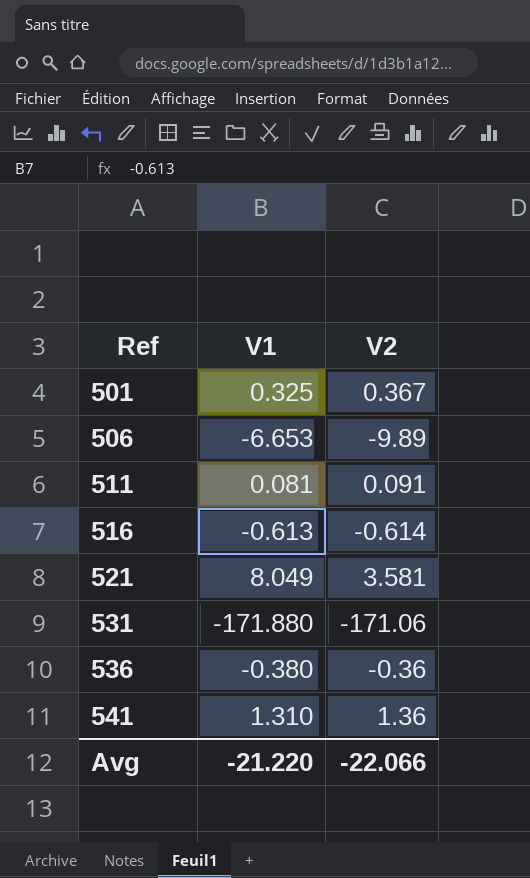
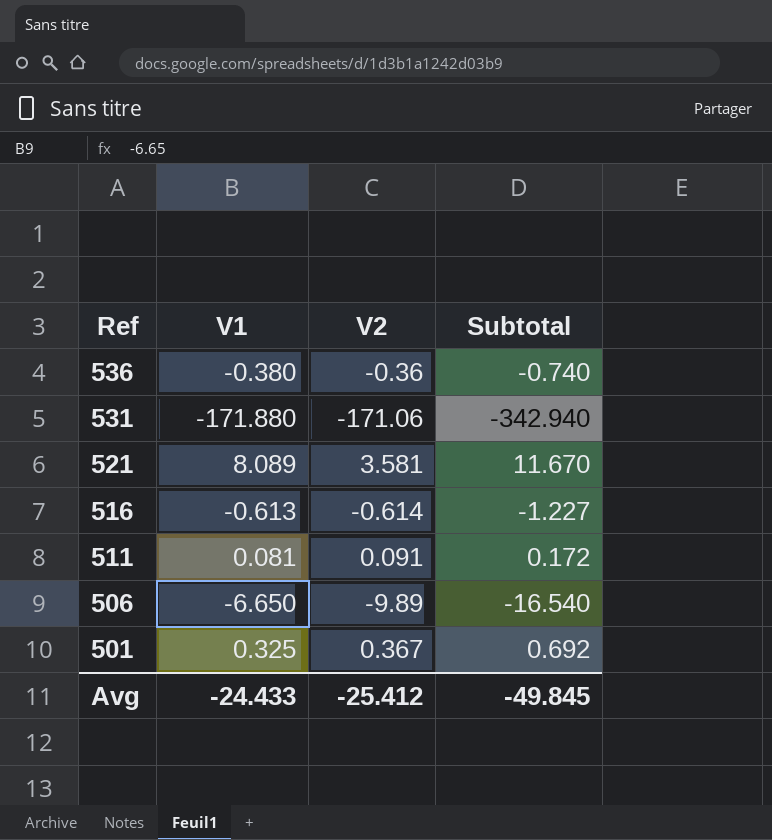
row order: Ref ascending -> Ref descending
column Subtotal | formula: none -> [V1] + [V2]
row 541: 1.310 | 1.36 -> none
521 | V1: 8.049 -> 8.089
506 | V1: -6.653 -> -6.650
Avg | V1: -21.220 -> -24.433
Avg | V2: -22.066 -> -25.412

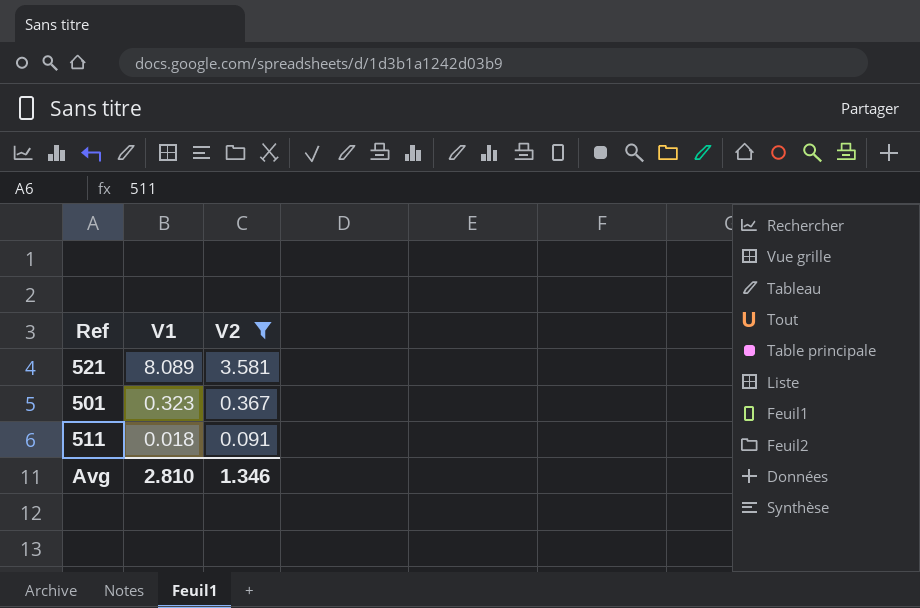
filter: none -> V2 >= 0.091
row order: Ref descending -> V1 descending
column Subtotal | formula: [V1] + [V2] -> none
501 | V1: 0.325 -> 0.323
511 | V1: 0.081 -> 0.018
Avg | V1: -24.433 -> 2.810
Avg | V2: -25.412 -> 1.346

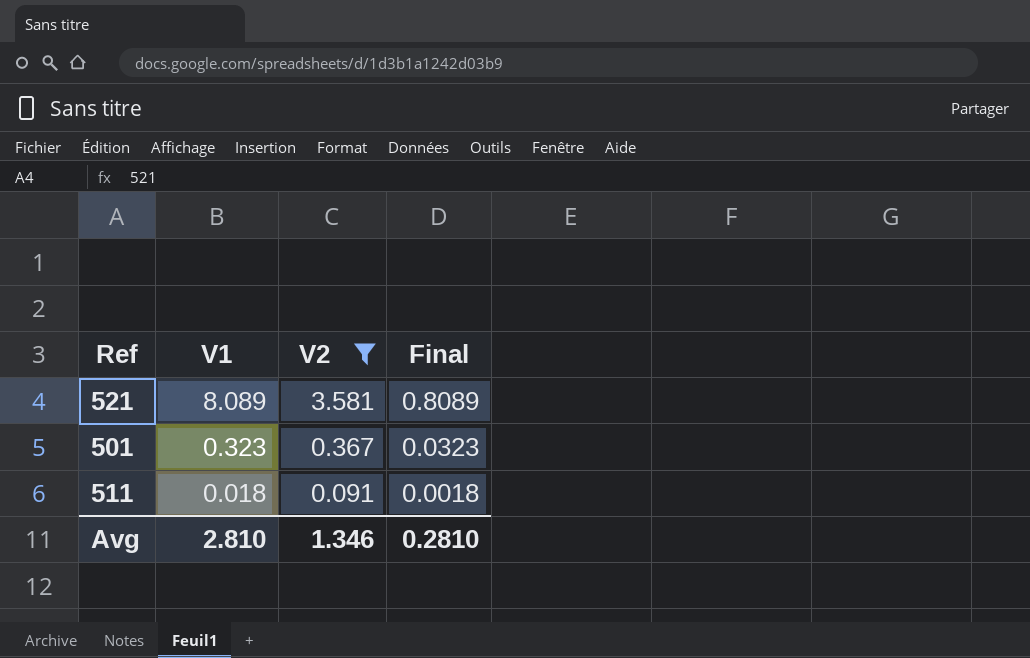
column Final | formula: none -> [V1] * 0.1

